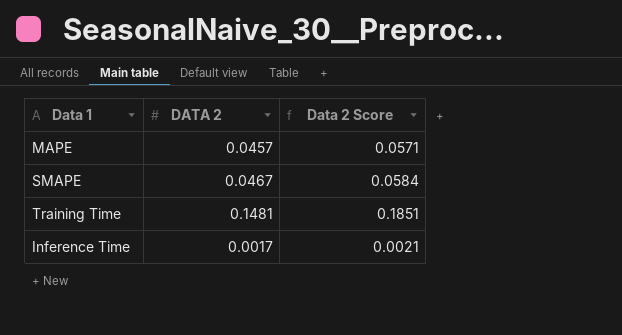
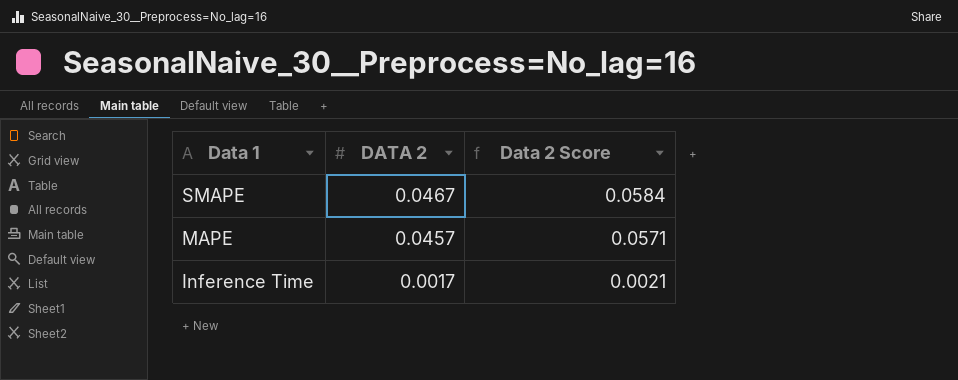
row order: none -> Data 1 descending
row Training Time: 0.1481 | 0.1851 -> none

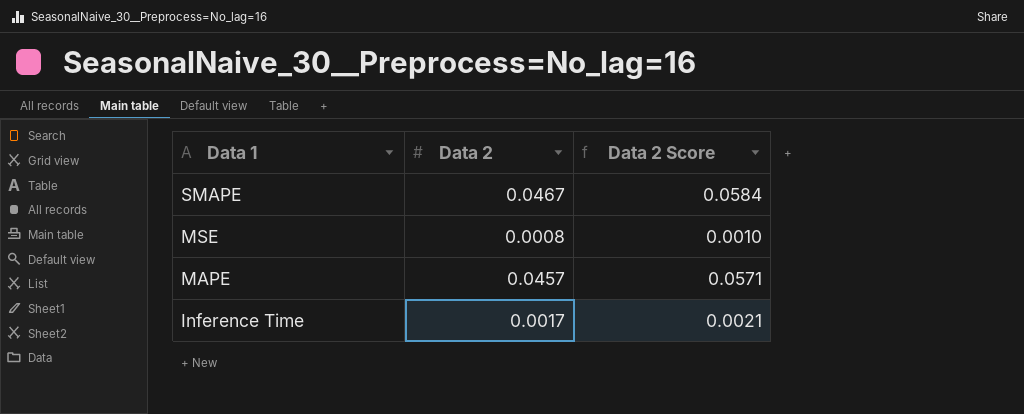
column name: DATA 2 -> Data 2
row MSE: none -> 0.0008 | 0.0010

